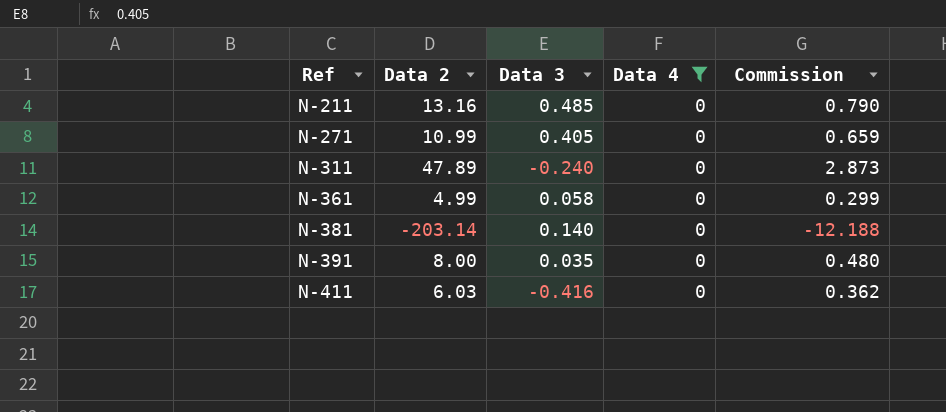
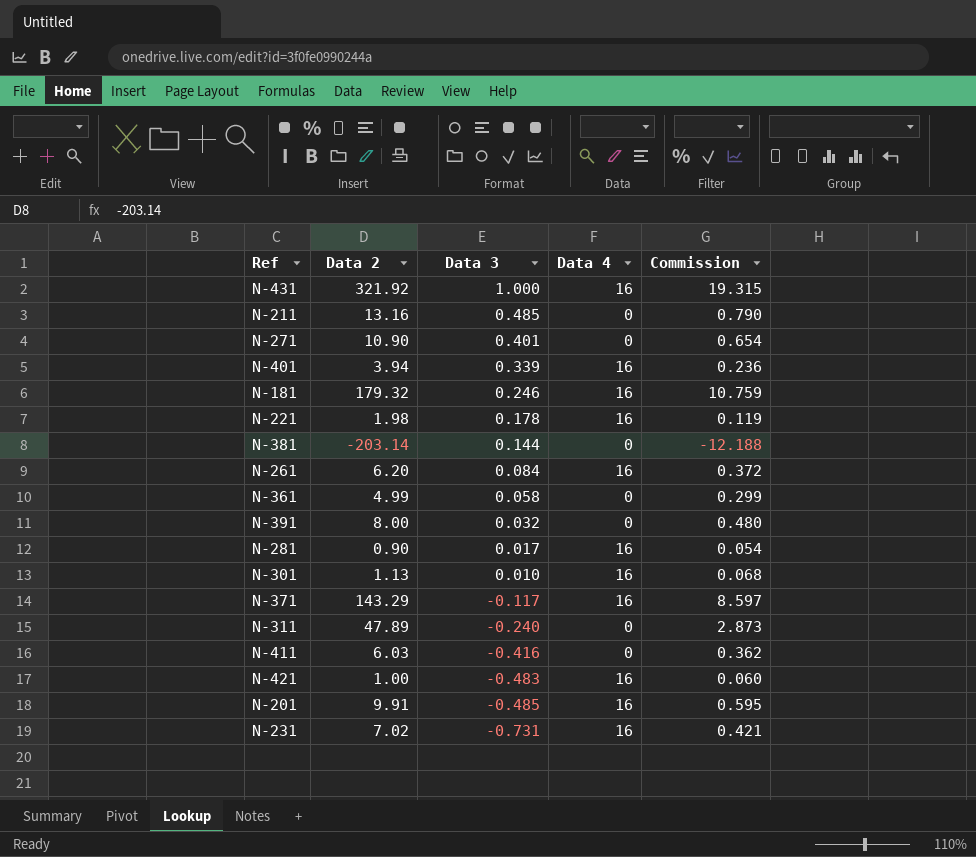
filter: Data 4 = 0 -> none
row order: Ref ascending -> Data 3 descending
N-271 | Data 2: 10.99 -> 10.90
N-271 | Data 3: 0.405 -> 0.401
N-271 | Commission: 0.659 -> 0.654
N-381 | Data 3: 0.140 -> 0.144
N-391 | Data 3: 0.035 -> 0.032

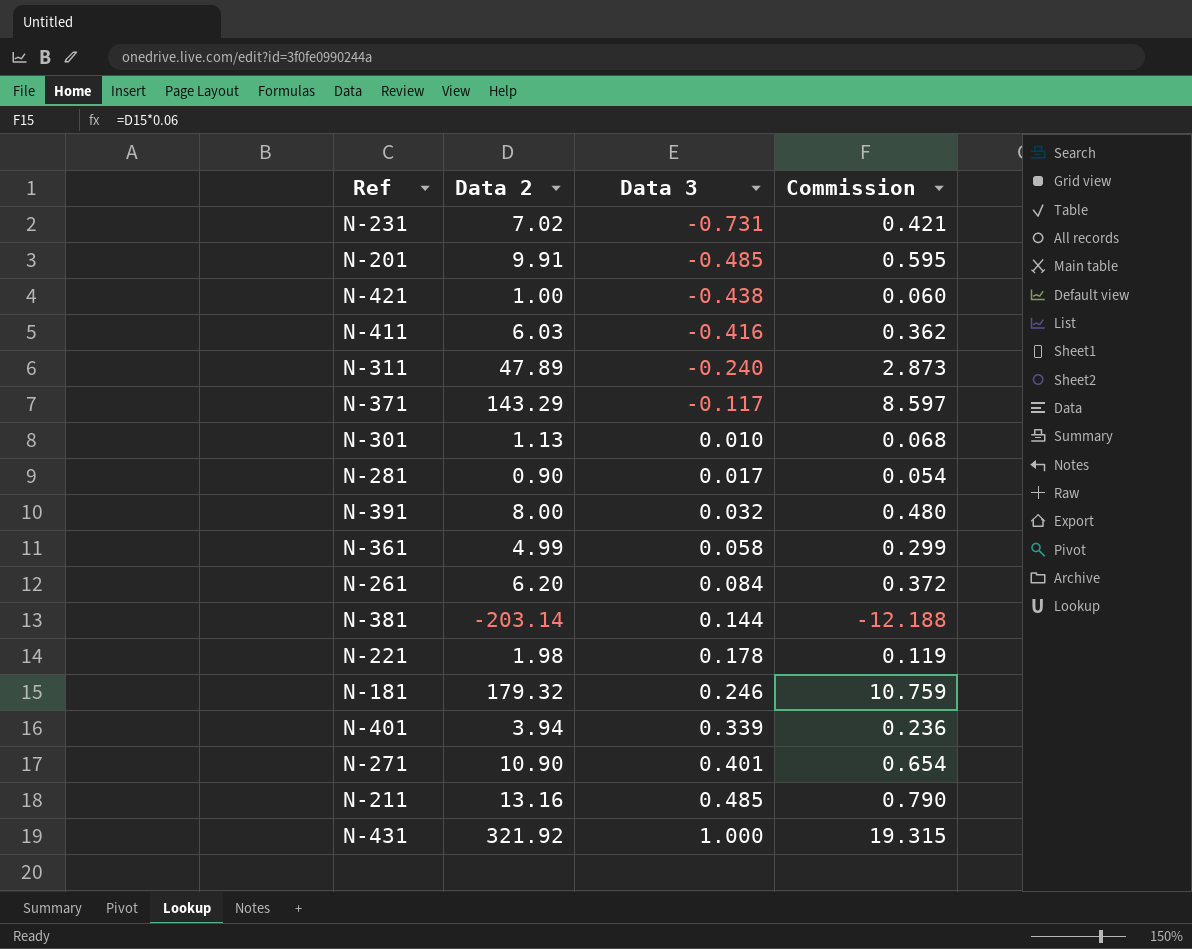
row order: Data 3 descending -> Data 3 ascending
column Data 4 | position: 4 -> none
N-421 | Data 3: -0.483 -> -0.438

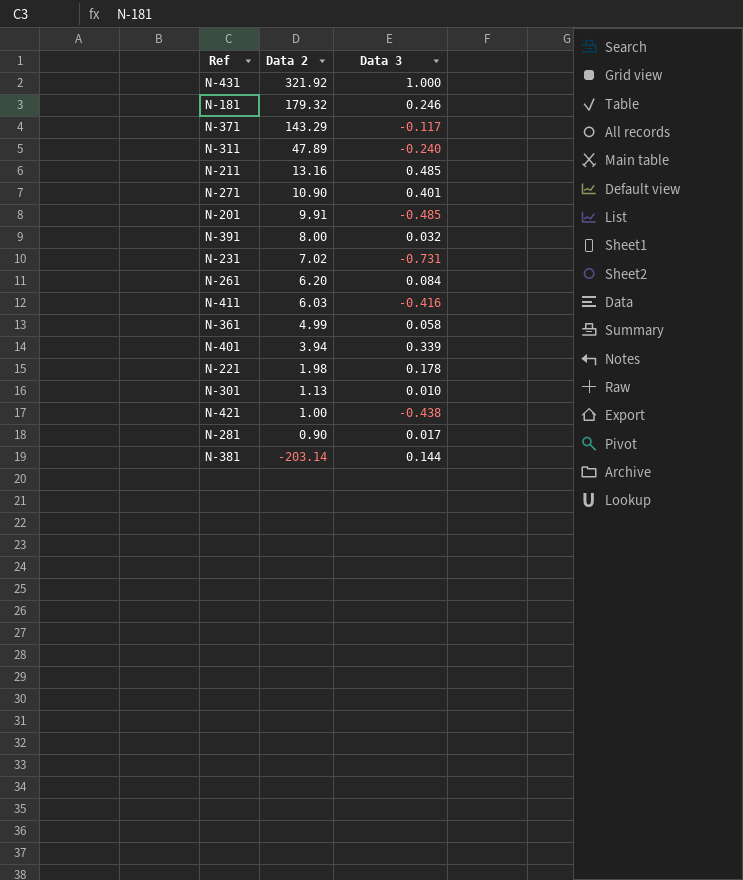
row order: Data 3 ascending -> Data 2 descending
column Commission | formula: [Data 2] * 0.06 -> none

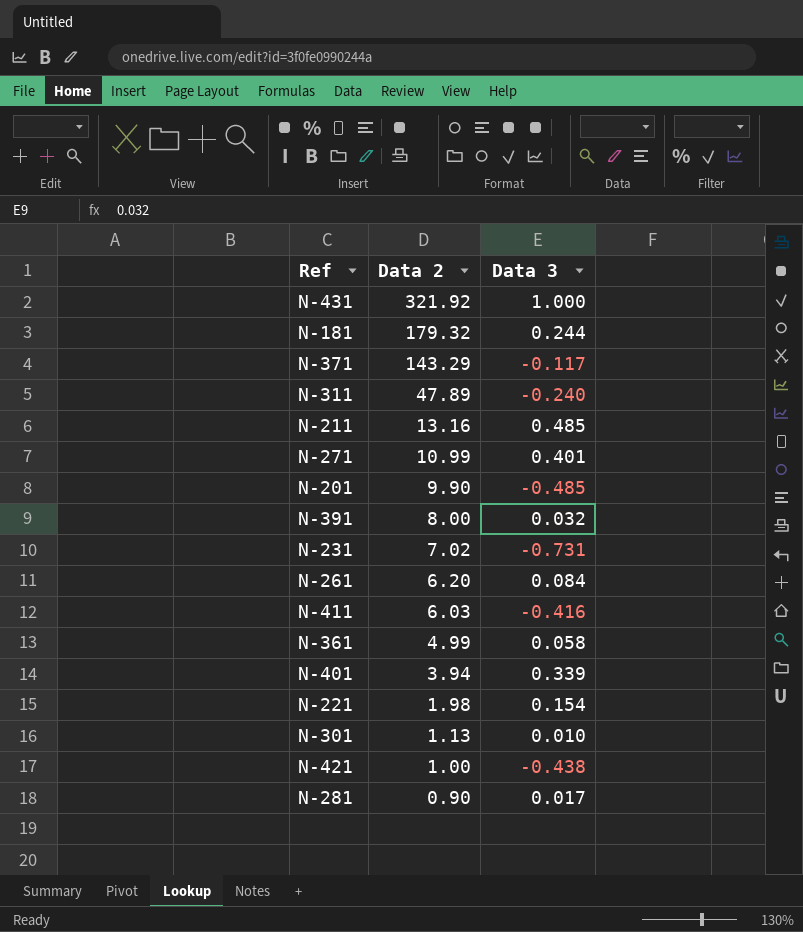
row N-381: -203.14 | 0.144 -> none
N-181 | Data 3: 0.246 -> 0.244
N-271 | Data 2: 10.90 -> 10.99
N-201 | Data 2: 9.91 -> 9.90
N-221 | Data 3: 0.178 -> 0.154

